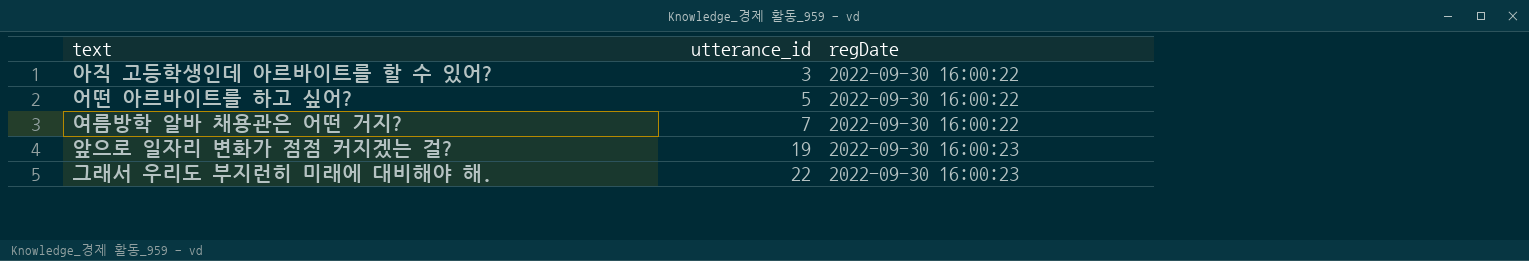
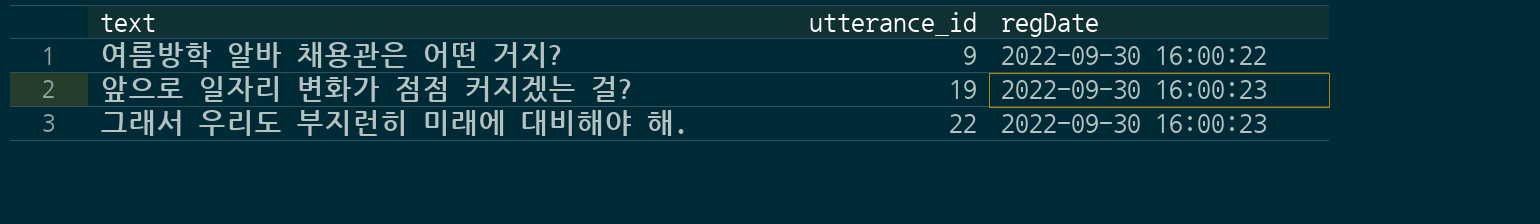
row 아직 고등학생인데 아르바이트를 할 수 있어?: 3 | 2022-09-30 16:00:22 -> none
row 어떤 아르바이트를 하고 싶어?: 5 | 2022-09-30 16:00:22 -> none
여름방학 알바 채용관은 어떤 거지? | utterance_id: 7 -> 9

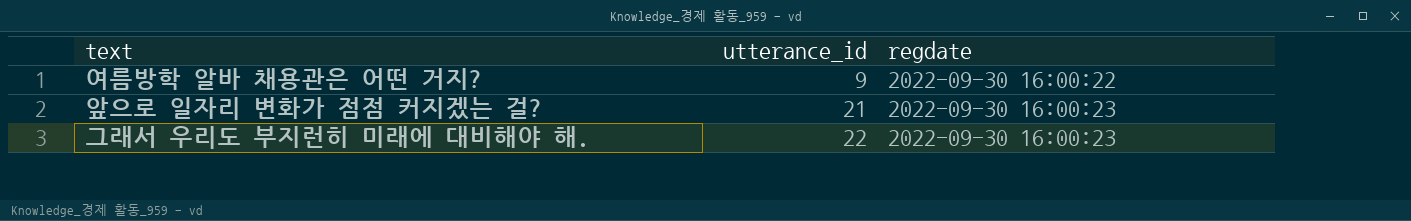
column name: regDate -> regdate
앞으로 일자리 변화가 점점 커지겠는 걸? | utterance_id: 19 -> 21

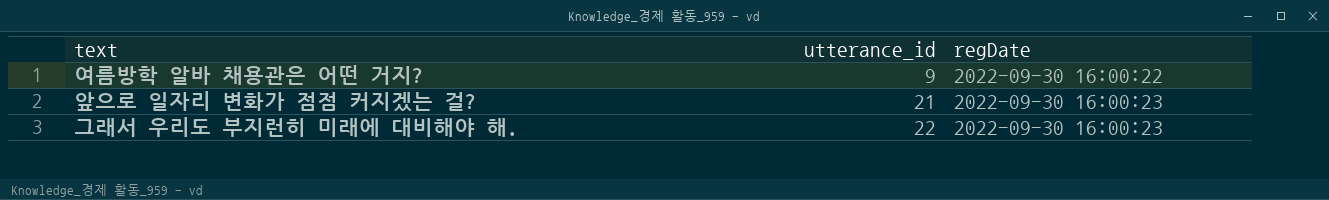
column name: regdate -> regDate

